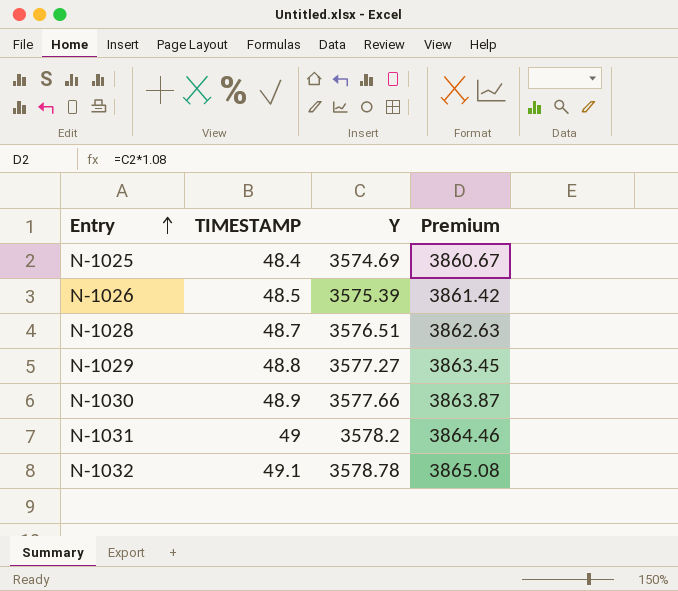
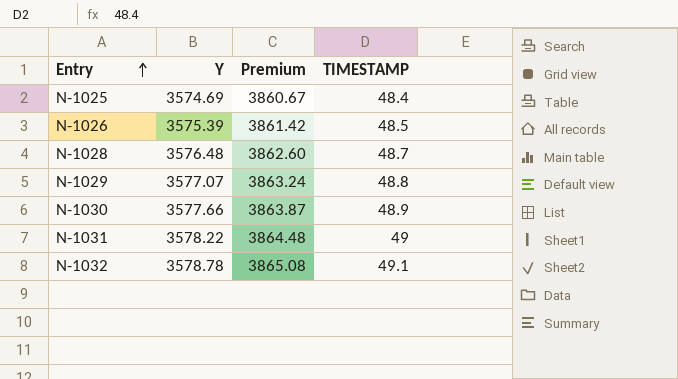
column TIMESTAMP | position: 2 -> 4
N-1028 | Y: 3576.51 -> 3576.48
N-1028 | Premium: 3862.63 -> 3862.60
N-1029 | Y: 3577.27 -> 3577.07
N-1029 | Premium: 3863.45 -> 3863.24
N-1031 | Y: 3578.2 -> 3578.22
N-1031 | Premium: 3864.46 -> 3864.48

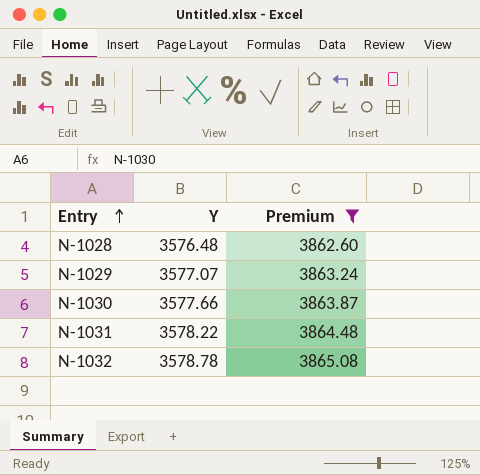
filter: none -> Premium >= 3862.60
column TIMESTAMP | position: 4 -> none

